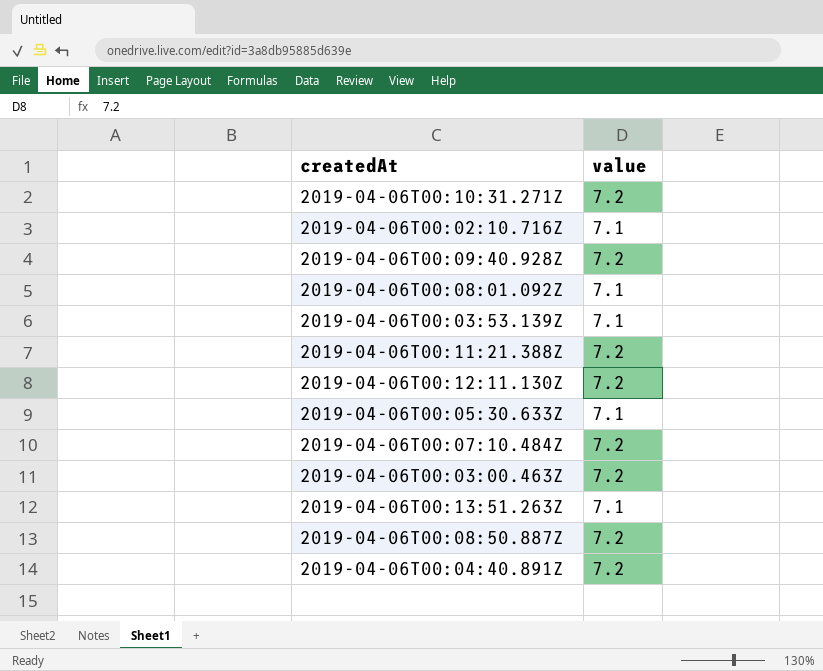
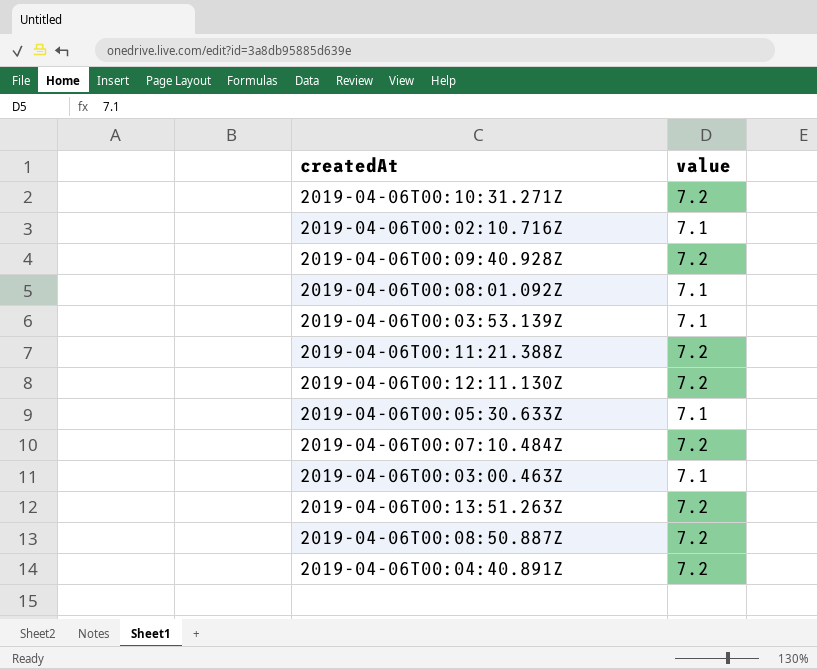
2019-04-06T00:03:00.463Z | value: 7.2 -> 7.1
2019-04-06T00:13:51.263Z | value: 7.1 -> 7.2

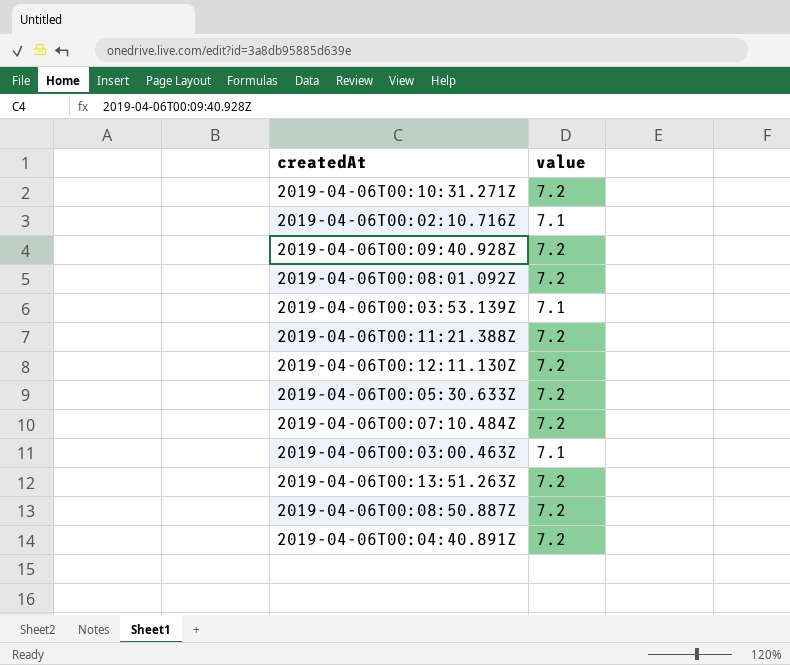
2019-04-06T00:08:01.092Z | value: 7.1 -> 7.2
2019-04-06T00:05:30.633Z | value: 7.1 -> 7.2

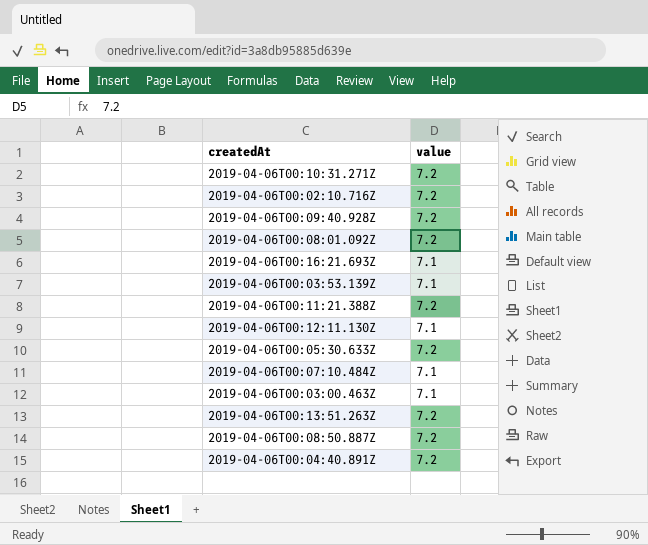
2019-04-06T00:02:10.716Z | value: 7.1 -> 7.2
row 2019-04-06T00:16:21.693Z: none -> 7.1
2019-04-06T00:12:11.130Z | value: 7.2 -> 7.1
2019-04-06T00:07:10.484Z | value: 7.2 -> 7.1

